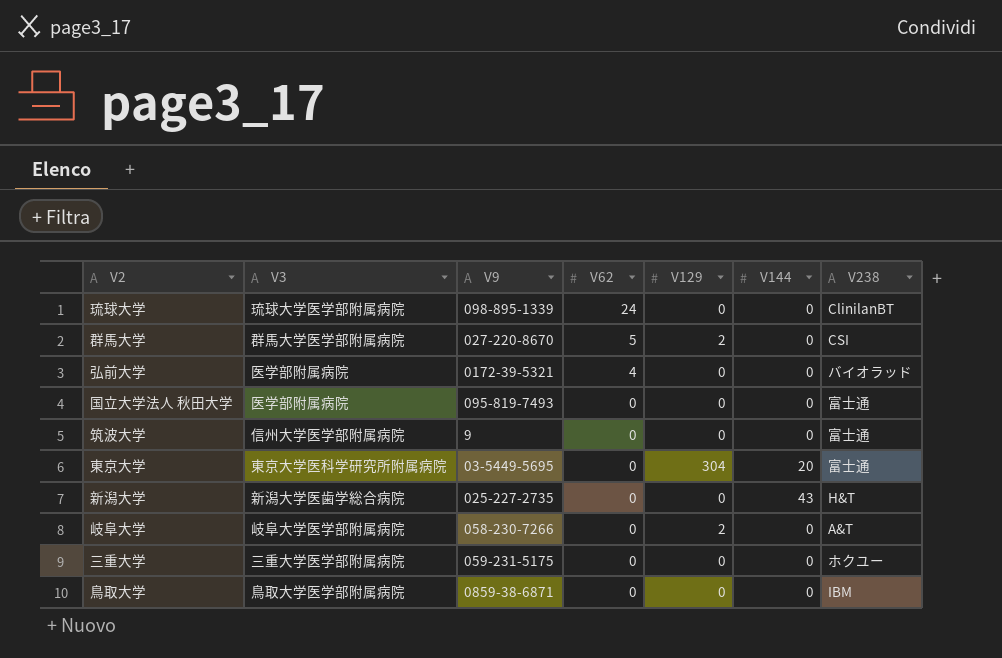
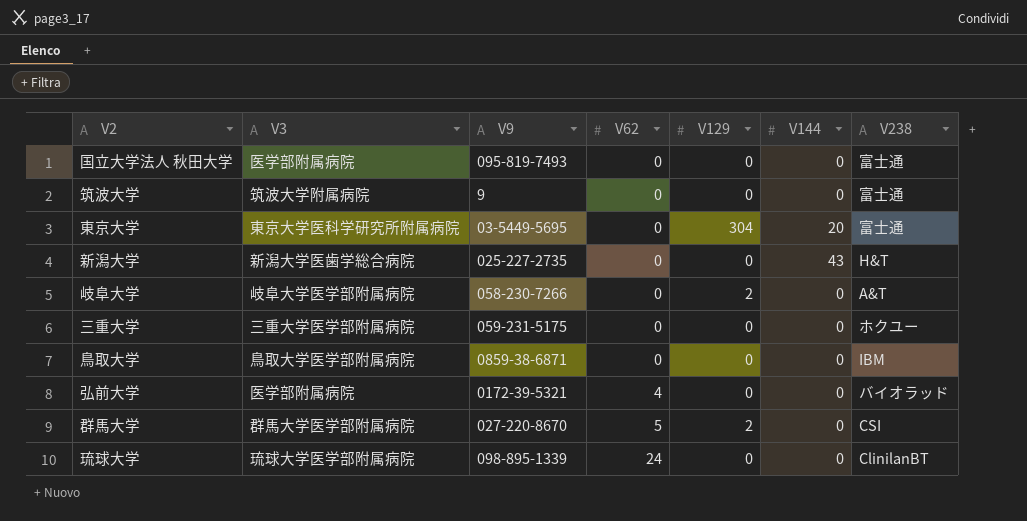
row order: V62 descending -> V62 ascending
筑波大学 | V3: 信州大学医学部附属病院 -> 筑波大学附属病院

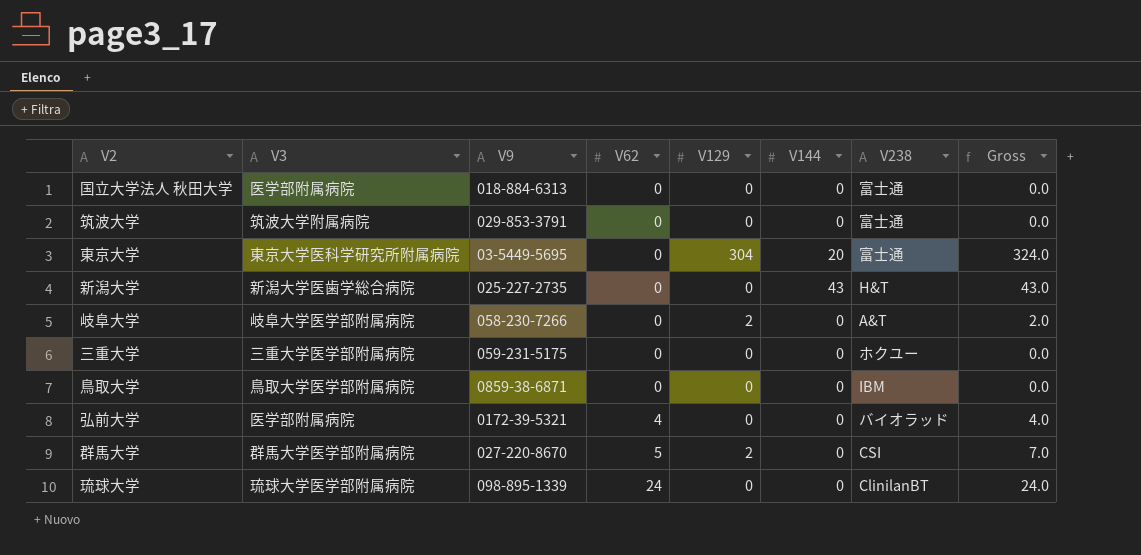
column Gross | formula: none -> [V62] + [V129] + [V144]
国立大学法人 秋田大学 | V9: 095-819-7493 -> 018-884-6313
筑波大学 | V9: 9 -> 029-853-3791

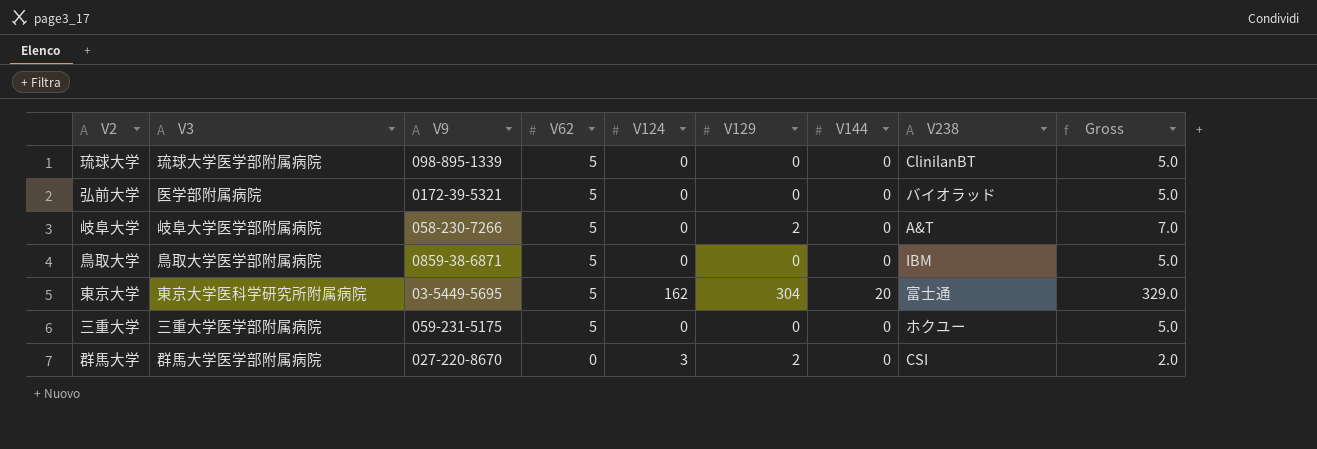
row order: V62 ascending -> V62 descending
column V124 | position: none -> 5
row 国立大学法人 秋田大学: 医学部附属病院 | 018-884-6313 | 0 | 0 | 0 | 富士通 | 0.0 -> none
row 筑波大学: 筑波大学附属病院 | 029-853-3791 | 0 | 0 | 0 | 富士通 | 0.0 -> none
row 新潟大学: 新潟大学医歯学総合病院 | 025-227-2735 | 0 | 0 | 43 | H&T | 43.0 -> none
琉球大学 | V62: 24 -> 5
琉球大学 | Gross: 24.0 -> 5.0
弘前大学 | V62: 4 -> 5
弘前大学 | Gross: 4.0 -> 5.0
岐阜大学 | V62: 0 -> 5
岐阜大学 | Gross: 2.0 -> 7.0
鳥取大学 | V62: 0 -> 5
鳥取大学 | Gross: 0.0 -> 5.0
東京大学 | V62: 0 -> 5
東京大学 | Gross: 324.0 -> 329.0
三重大学 | V62: 0 -> 5
三重大学 | Gross: 0.0 -> 5.0
群馬大学 | V62: 5 -> 0
群馬大学 | Gross: 7.0 -> 2.0

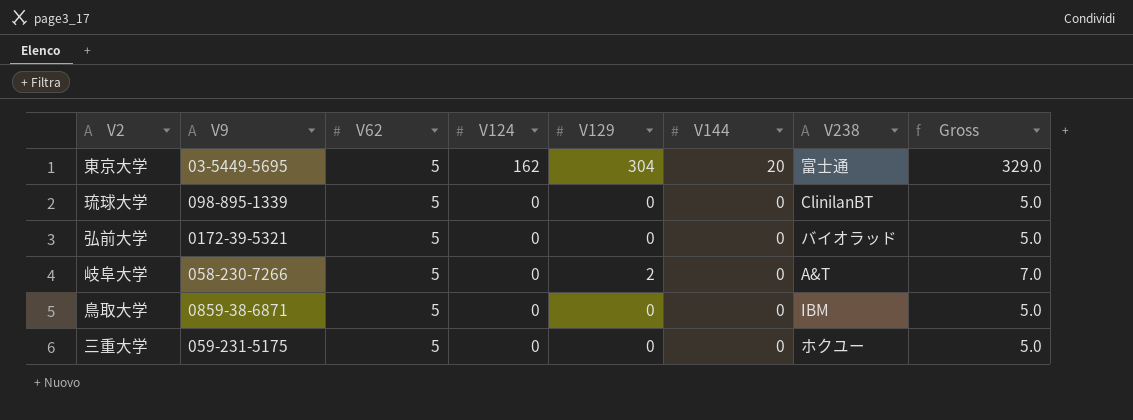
row order: V62 descending -> V124 descending
column V3 | position: 2 -> none
row 群馬大学: 群馬大学医学部附属病院 | 027-220-8670 | 0 | 3 | 2 | 0 | CSI | 2.0 -> none

